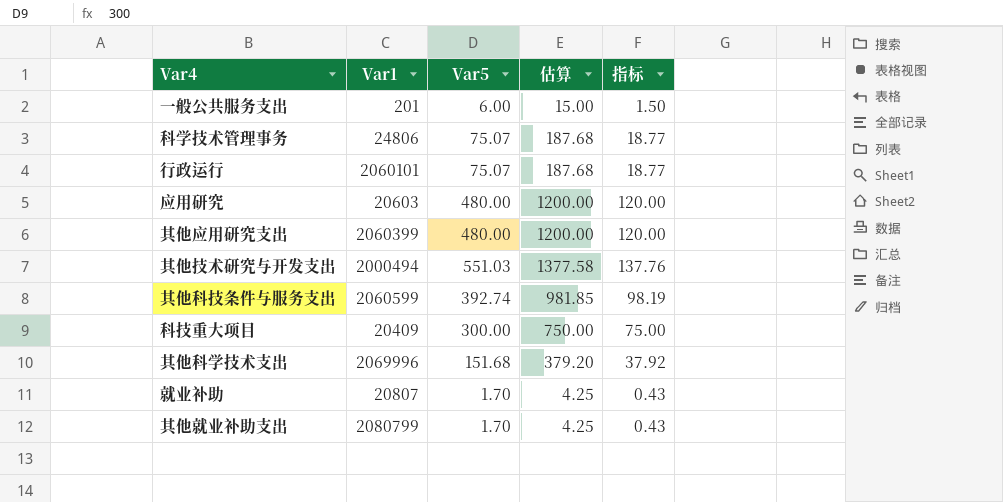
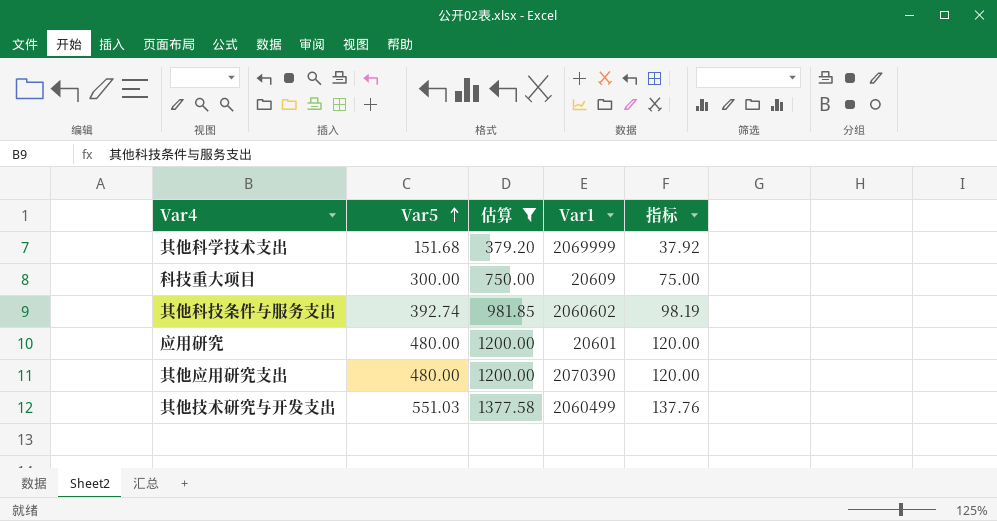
filter: none -> 估算 >= 379.20
row order: none -> Var5 ascending
column Var1 | position: 2 -> 4
其他科学技术支出 | Var1: 2069996 -> 2069999
科技重大项目 | Var1: 20409 -> 20609
其他科技条件与服务支出 | Var1: 2060599 -> 2060602
应用研究 | Var1: 20603 -> 20601
其他应用研究支出 | Var1: 2060399 -> 2070390
其他技术研究与开发支出 | Var1: 2000494 -> 2060499

